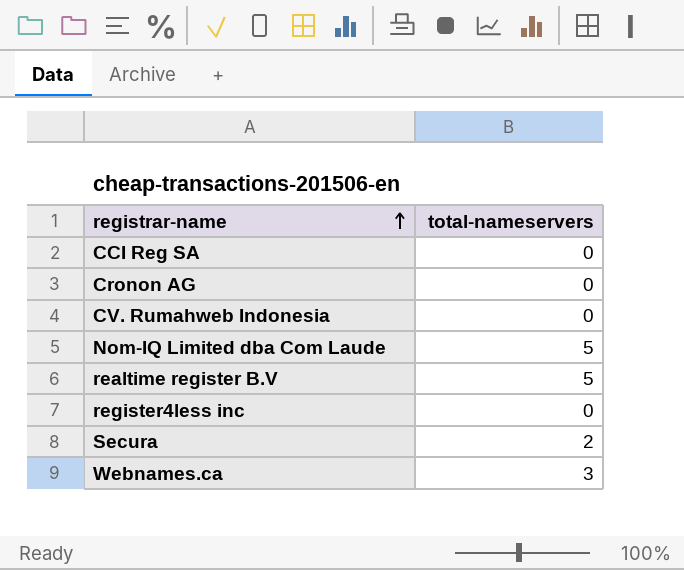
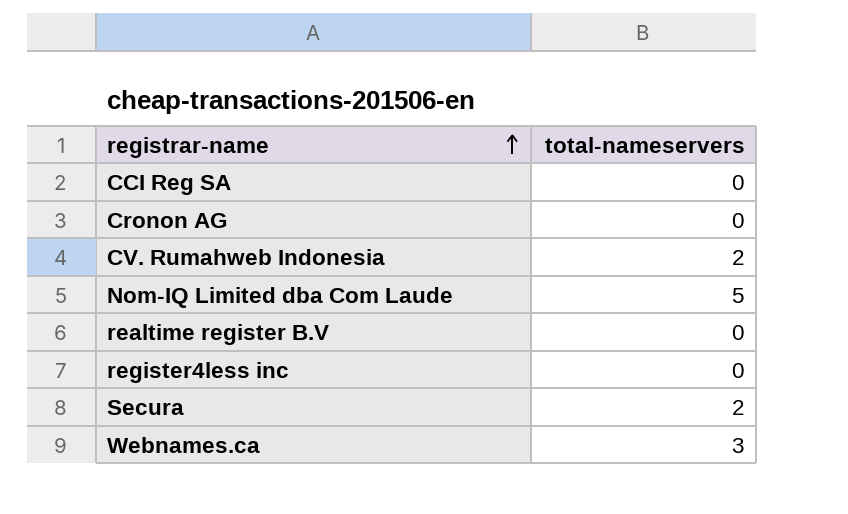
CV. Rumahweb Indonesia | total-nameservers: 0 -> 2
realtime register B.V | total-nameservers: 5 -> 0

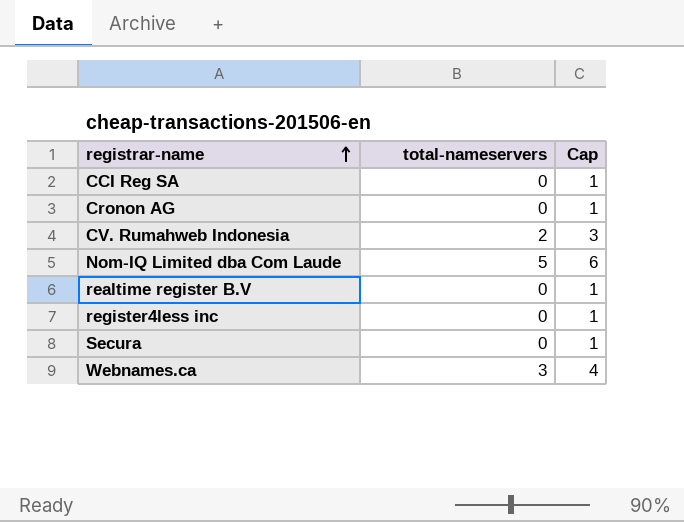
column Cap | formula: none -> [total-nameservers] + 1
Secura | total-nameservers: 2 -> 0

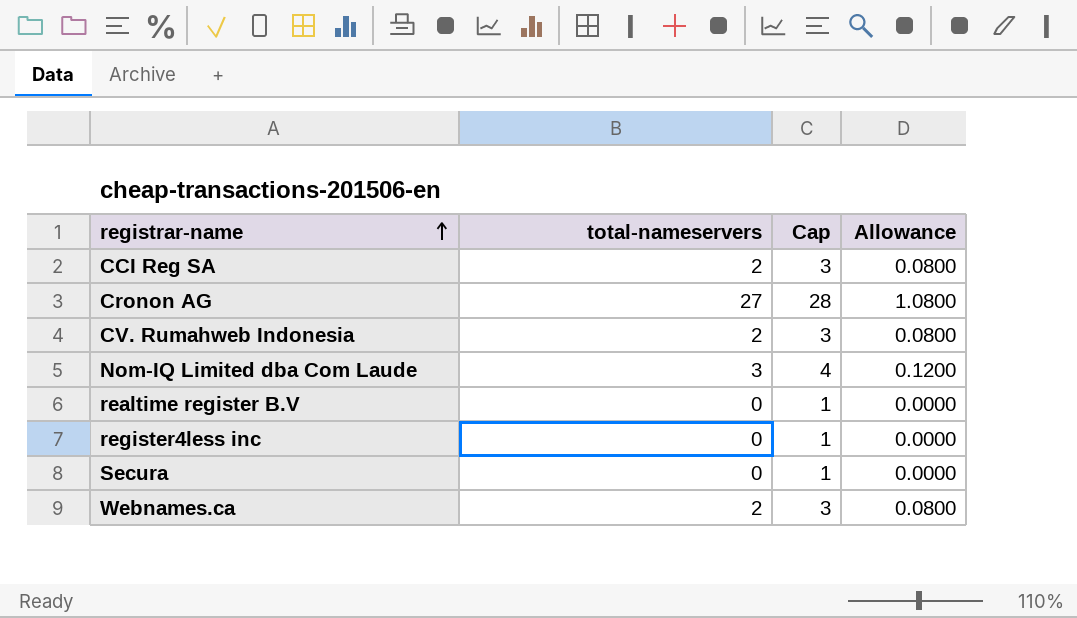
column Allowance | formula: none -> [total-nameservers] * 0.04
CCI Reg SA | total-nameservers: 0 -> 2
CCI Reg SA | Cap: 1 -> 3
Cronon AG | total-nameservers: 0 -> 27
Cronon AG | Cap: 1 -> 28
Nom-IQ Limited dba Com Laude | total-nameservers: 5 -> 3
Nom-IQ Limited dba Com Laude | Cap: 6 -> 4
Webnames.ca | total-nameservers: 3 -> 2
Webnames.ca | Cap: 4 -> 3

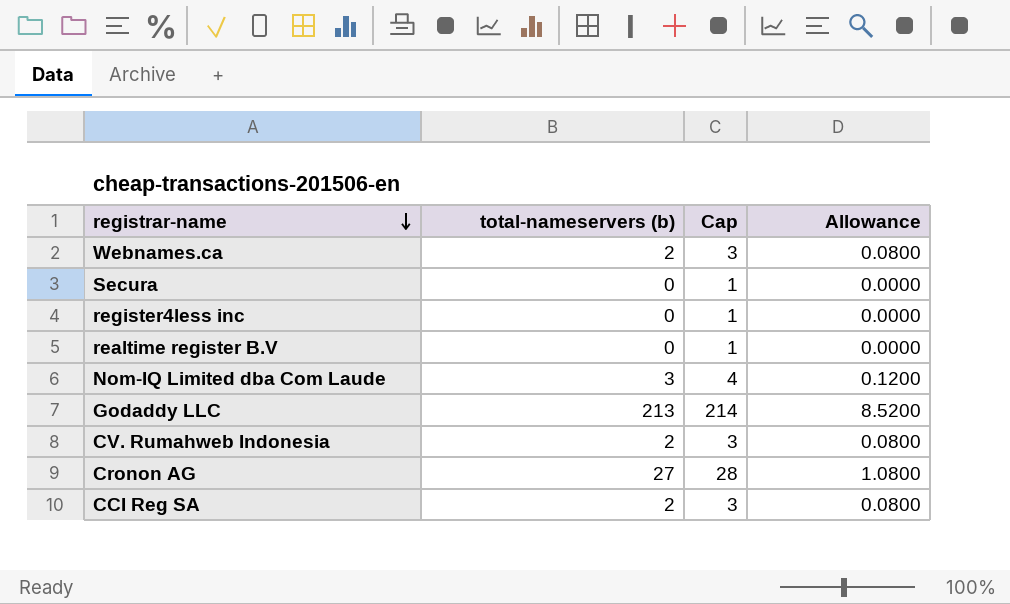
row order: registrar-name ascending -> registrar-name descending
column name: total-nameservers -> total-nameservers (b)
row Godaddy LLC: none -> 213 | 214 | 8.5200

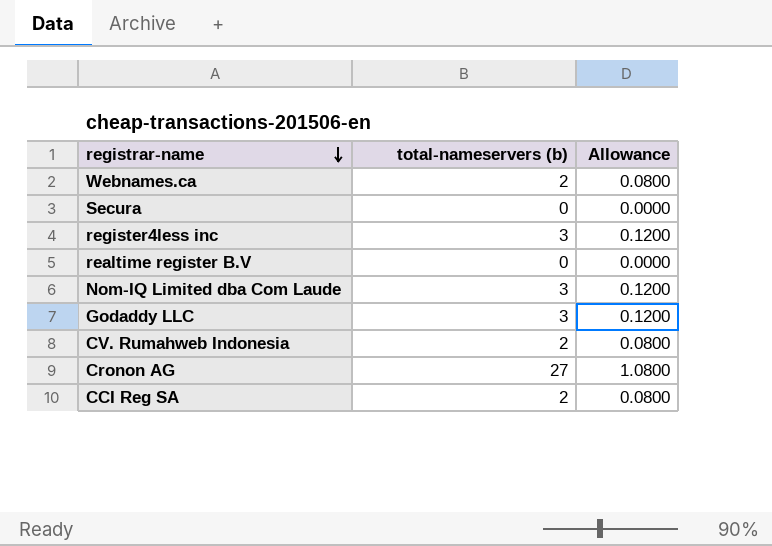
column Cap | formula: [total-nameservers (b)] + 1 -> none
register4less inc | total-nameservers (b): 0 -> 3
register4less inc | Allowance: 0.0000 -> 0.1200
Godaddy LLC | total-nameservers (b): 213 -> 3
Godaddy LLC | Allowance: 8.5200 -> 0.1200

